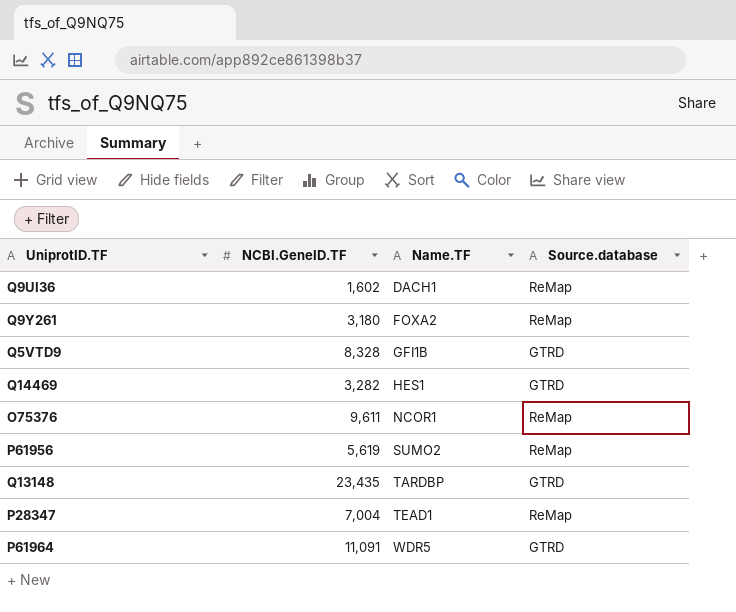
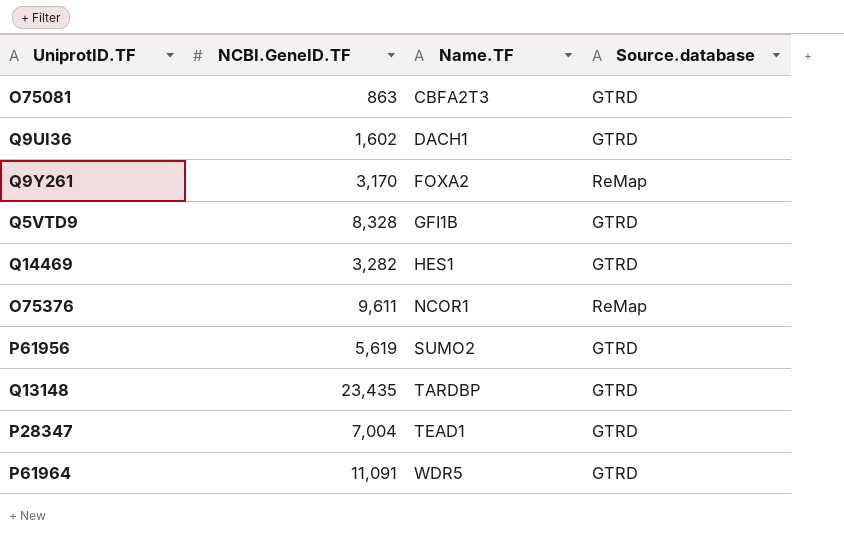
row O75081: none -> 863 | CBFA2T3 | GTRD
Q9UI36 | Source.database: ReMap -> GTRD
Q9Y261 | NCBI.GeneID.TF: 3,180 -> 3,170
P61956 | Source.database: ReMap -> GTRD
P28347 | Source.database: ReMap -> GTRD

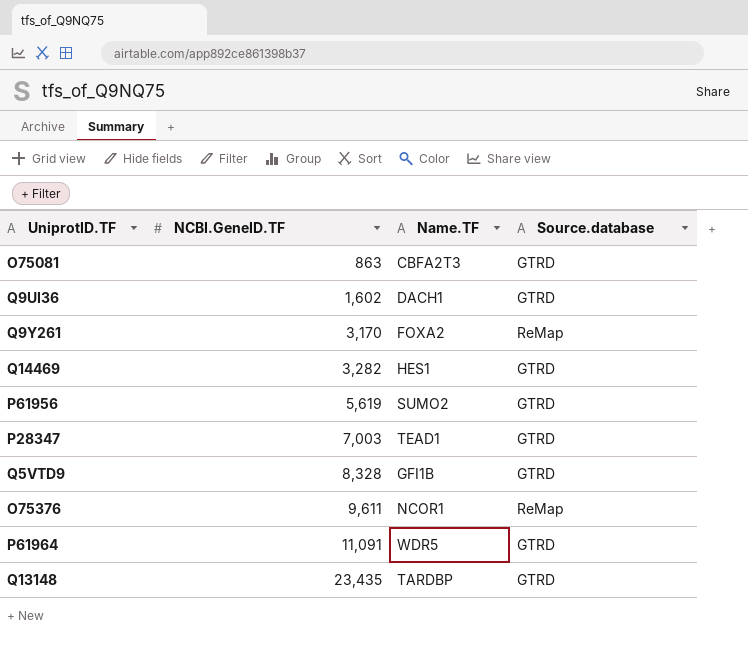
row order: Name.TF ascending -> NCBI.GeneID.TF ascending
P28347 | NCBI.GeneID.TF: 7,004 -> 7,003

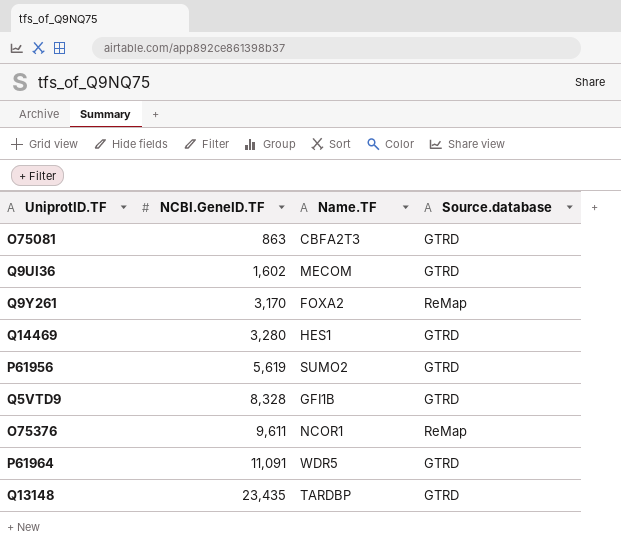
row P28347: 7,003 | TEAD1 | GTRD -> none
Q9UI36 | Name.TF: DACH1 -> MECOM
Q14469 | NCBI.GeneID.TF: 3,282 -> 3,280

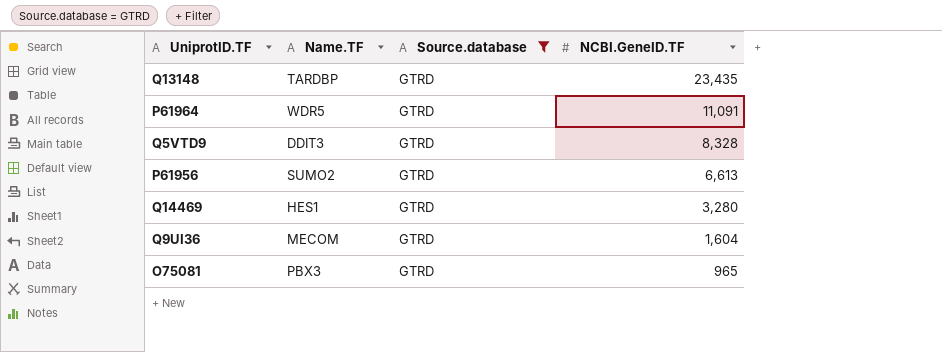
filter: none -> Source.database = GTRD
row order: NCBI.GeneID.TF ascending -> NCBI.GeneID.TF descending
column NCBI.GeneID.TF | position: 2 -> 4
Q5VTD9 | Name.TF: GFI1B -> DDIT3
P61956 | NCBI.GeneID.TF: 5,619 -> 6,613
Q9UI36 | NCBI.GeneID.TF: 1,602 -> 1,604
O75081 | Name.TF: CBFA2T3 -> PBX3
O75081 | NCBI.GeneID.TF: 863 -> 965

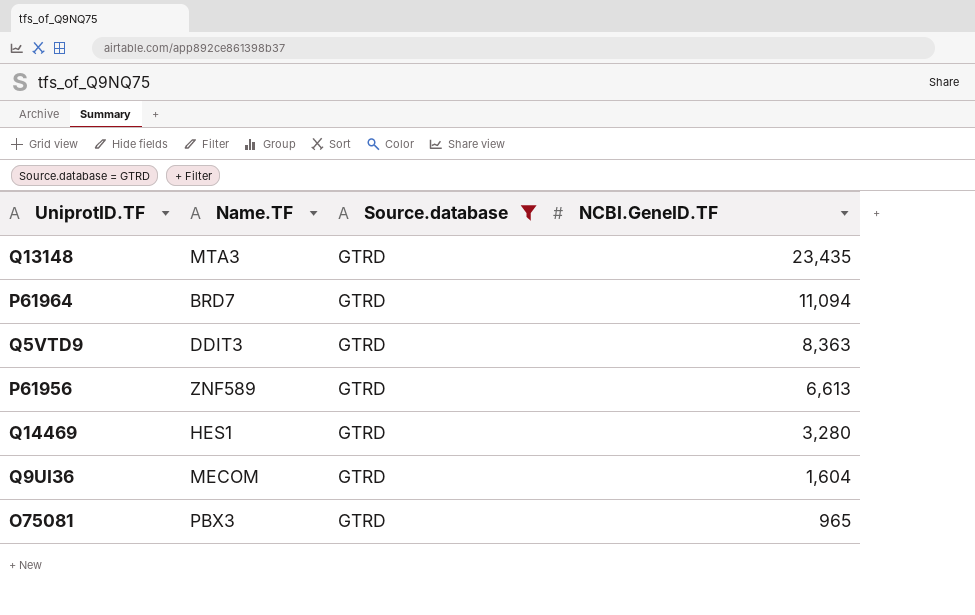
Q13148 | Name.TF: TARDBP -> MTA3
P61964 | Name.TF: WDR5 -> BRD7
P61964 | NCBI.GeneID.TF: 11,091 -> 11,094
Q5VTD9 | NCBI.GeneID.TF: 8,328 -> 8,363
P61956 | Name.TF: SUMO2 -> ZNF589

